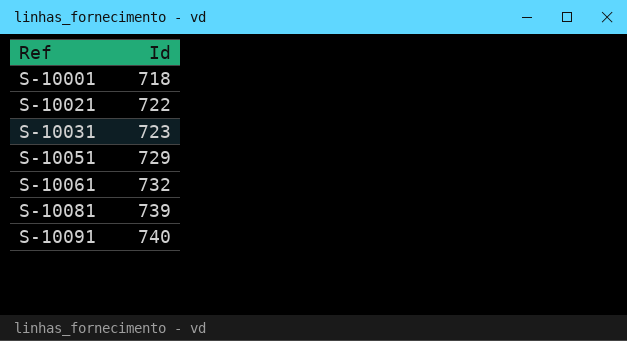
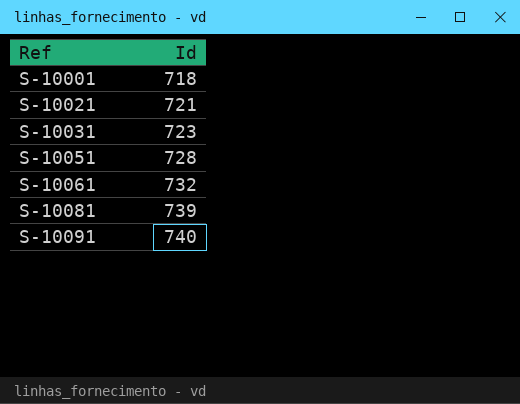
S-10021 | Id: 722 -> 721
S-10051 | Id: 729 -> 728

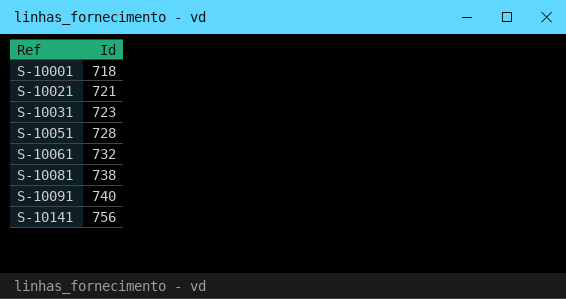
S-10081 | Id: 739 -> 738
row S-10141: none -> 756

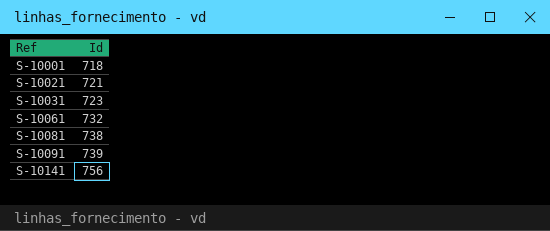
row S-10051: 728 -> none
S-10091 | Id: 740 -> 739

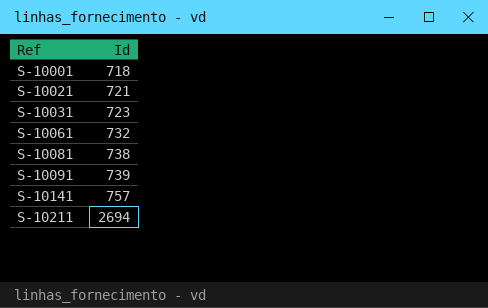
S-10141 | Id: 756 -> 757
row S-10211: none -> 2694

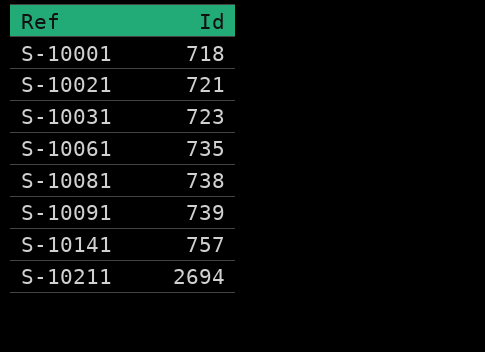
S-10061 | Id: 732 -> 735

